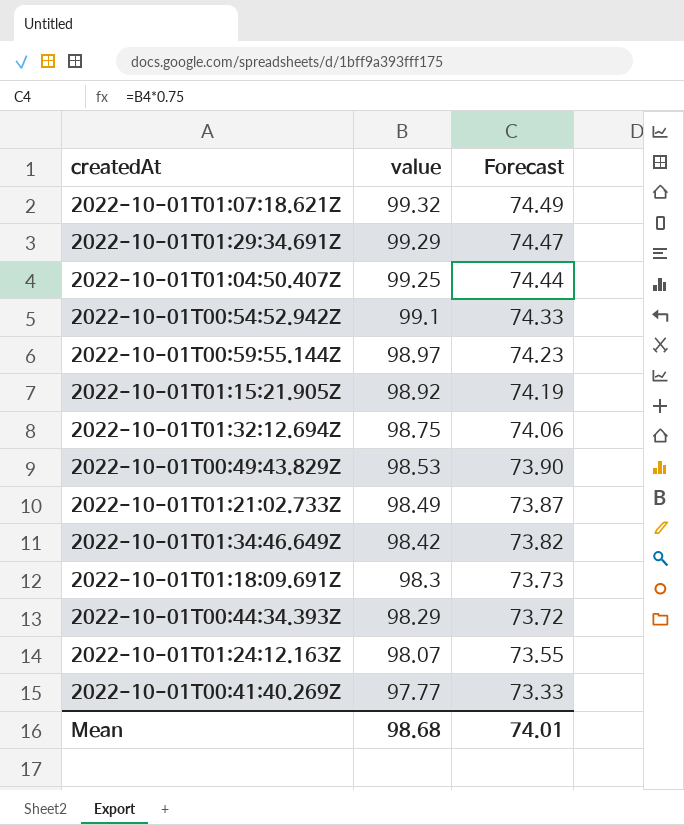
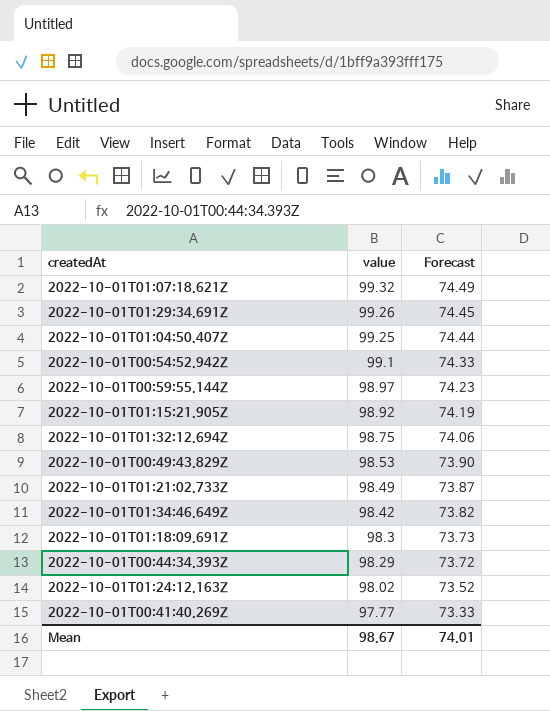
2022-10-01T01:29:34.691Z | value: 99.29 -> 99.26
2022-10-01T01:29:34.691Z | Forecast: 74.47 -> 74.45
2022-10-01T01:24:12.163Z | value: 98.07 -> 98.02
2022-10-01T01:24:12.163Z | Forecast: 73.55 -> 73.52
Mean | value: 98.68 -> 98.67

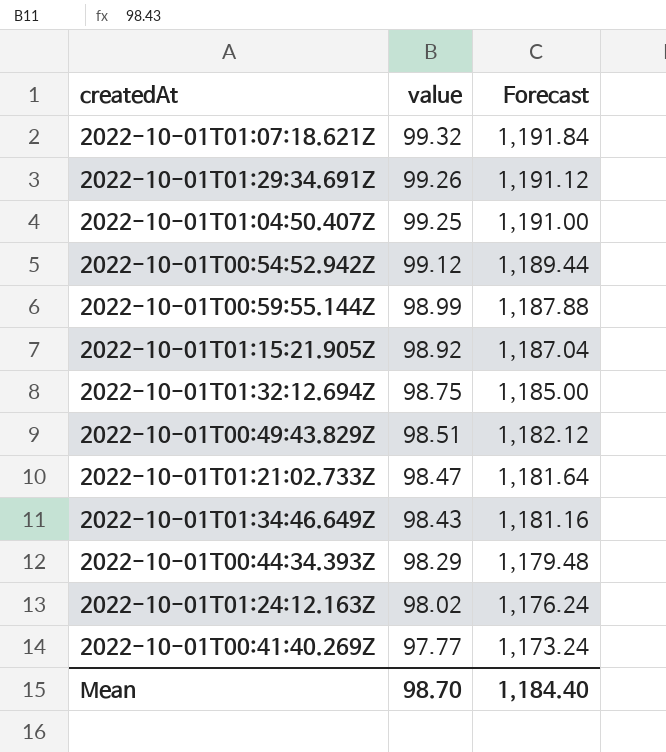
column Forecast | formula: [value] * 0.75 -> [value] * 12
row 2022-10-01T01:18:09.691Z: 98.3 | 73.73 -> none
2022-10-01T00:54:52.942Z | value: 99.1 -> 99.12
2022-10-01T00:59:55.144Z | value: 98.97 -> 98.99
2022-10-01T00:49:43.829Z | value: 98.53 -> 98.51
2022-10-01T01:21:02.733Z | value: 98.49 -> 98.47
2022-10-01T01:34:46.649Z | value: 98.42 -> 98.43
Mean | value: 98.67 -> 98.70
Mean | Forecast: 74.01 -> 1,184.40

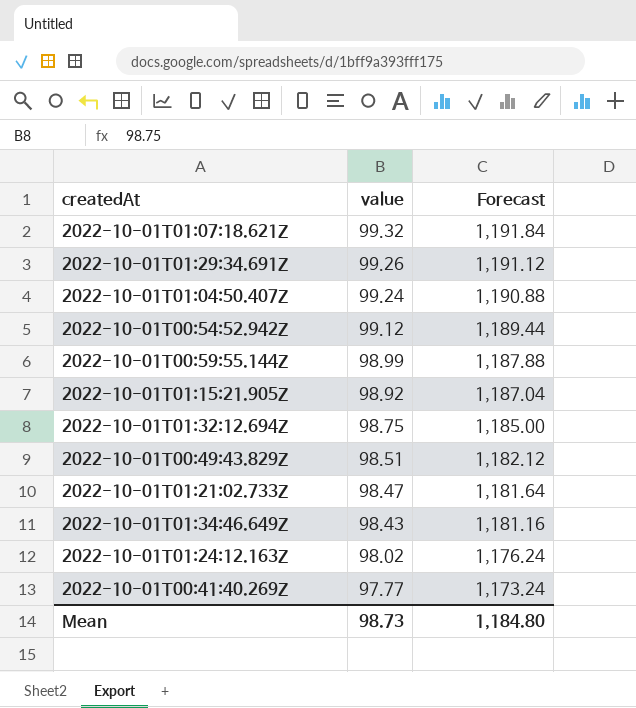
row 2022-10-01T00:44:34.393Z: 98.29 | 1,179.48 -> none
2022-10-01T01:04:50.407Z | value: 99.25 -> 99.24
2022-10-01T01:04:50.407Z | Forecast: 1,191.00 -> 1,190.88
Mean | value: 98.70 -> 98.73
Mean | Forecast: 1,184.40 -> 1,184.80

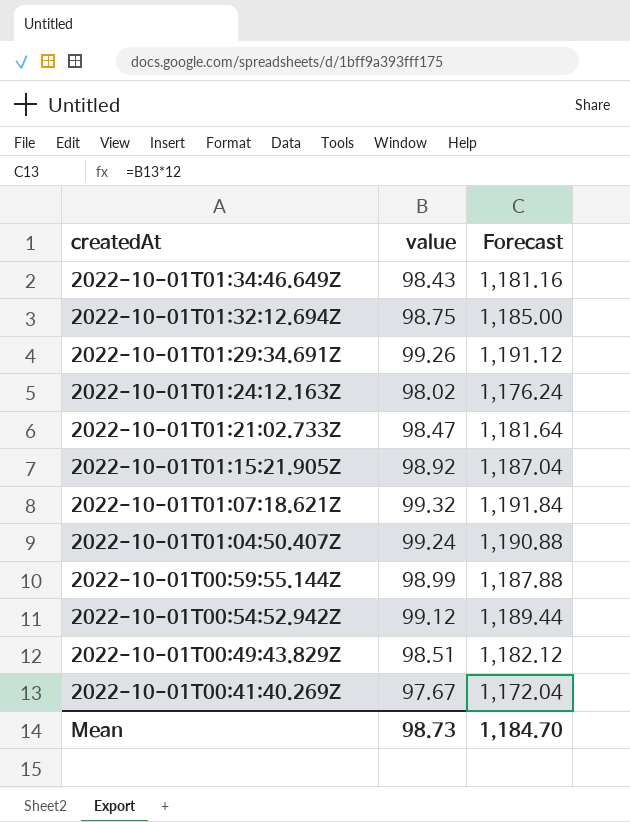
row order: value descending -> createdAt descending
2022-10-01T00:41:40.269Z | value: 97.77 -> 97.67
2022-10-01T00:41:40.269Z | Forecast: 1,173.24 -> 1,172.04
Mean | Forecast: 1,184.80 -> 1,184.70

